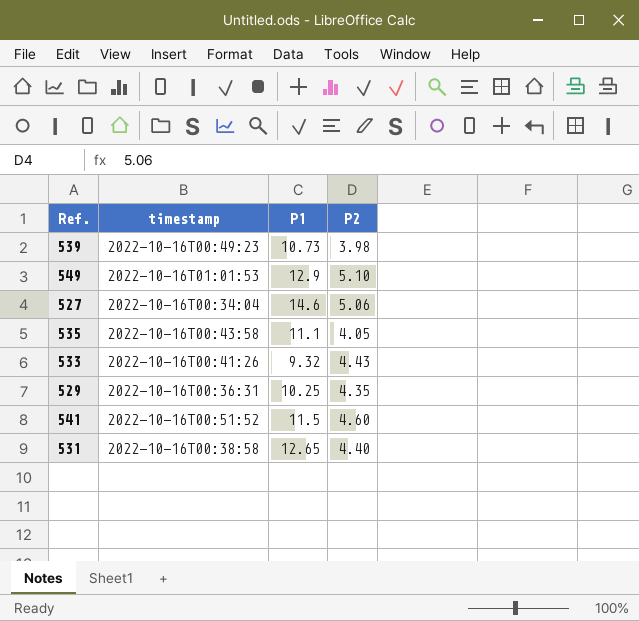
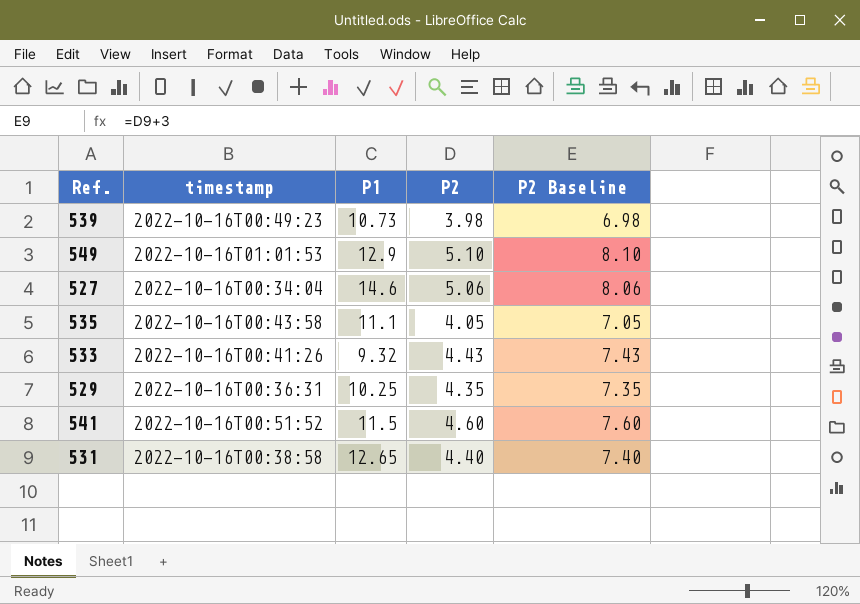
column P2 Baseline | formula: none -> [P2] + 3

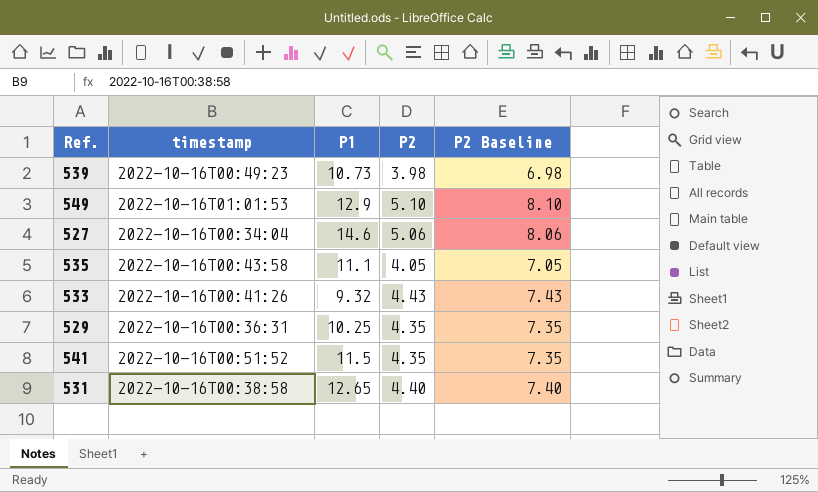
541 | P2: 4.60 -> 4.35
541 | P2 Baseline: 7.60 -> 7.35

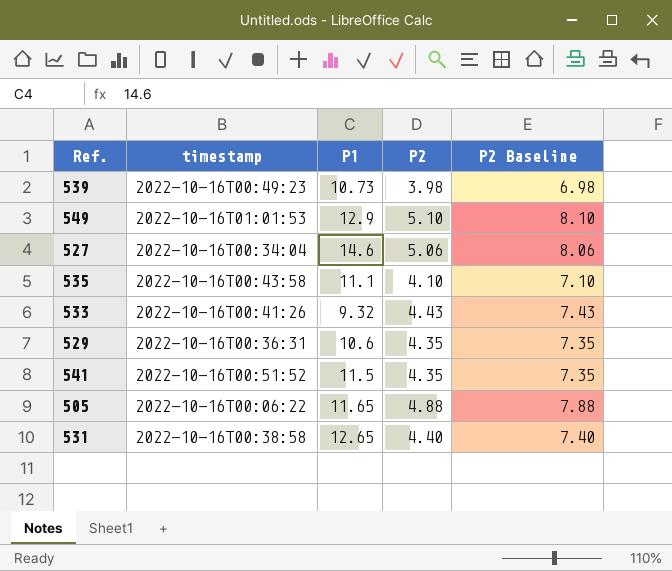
535 | P2: 4.05 -> 4.10
535 | P2 Baseline: 7.05 -> 7.10
529 | P1: 10.25 -> 10.6
row 505: none -> 2022-10-16T00:06:22 | 11.65 | 4.88 | 7.88

